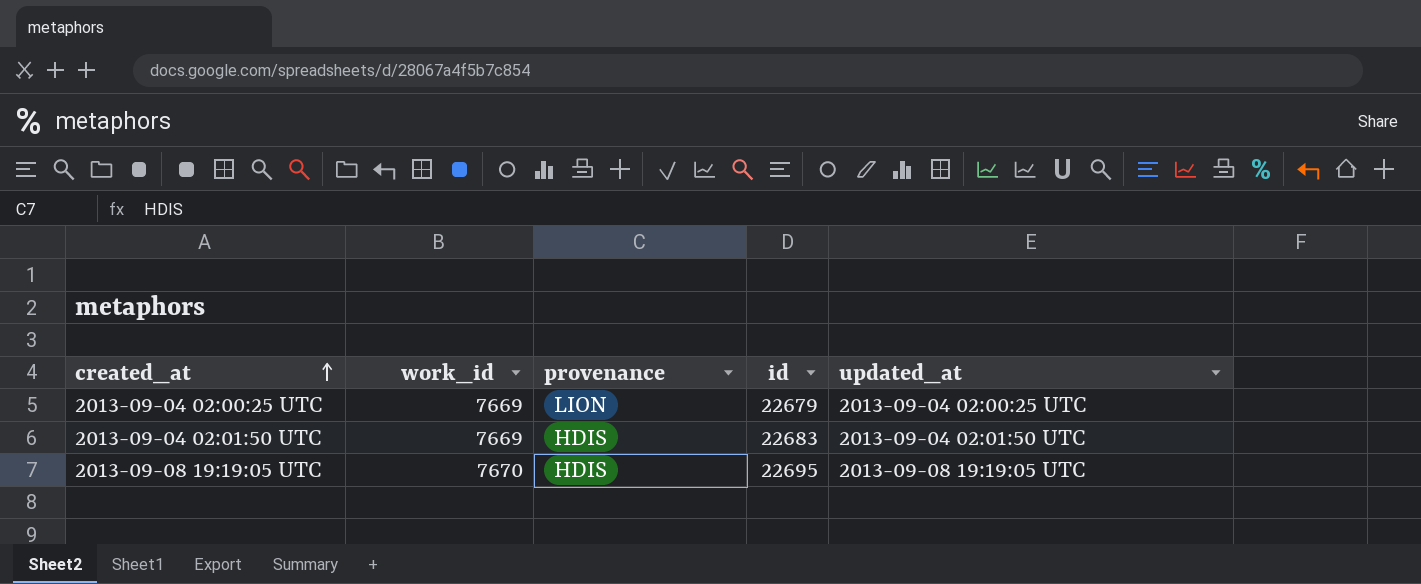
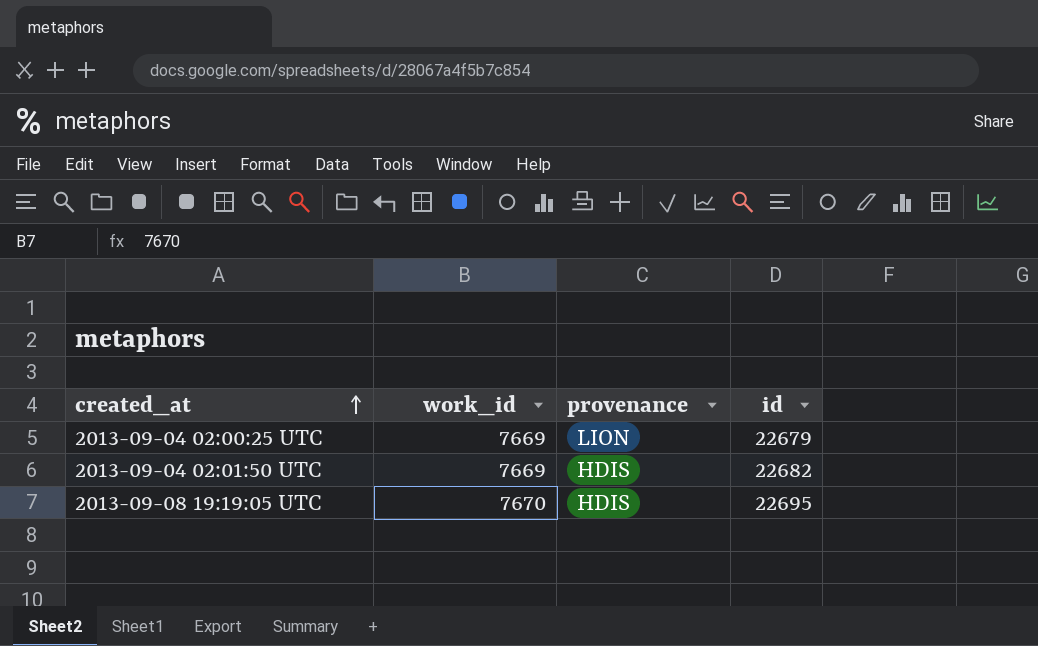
column updated_at | position: 5 -> none
2013-09-04 02:01:50 UTC | id: 22683 -> 22682

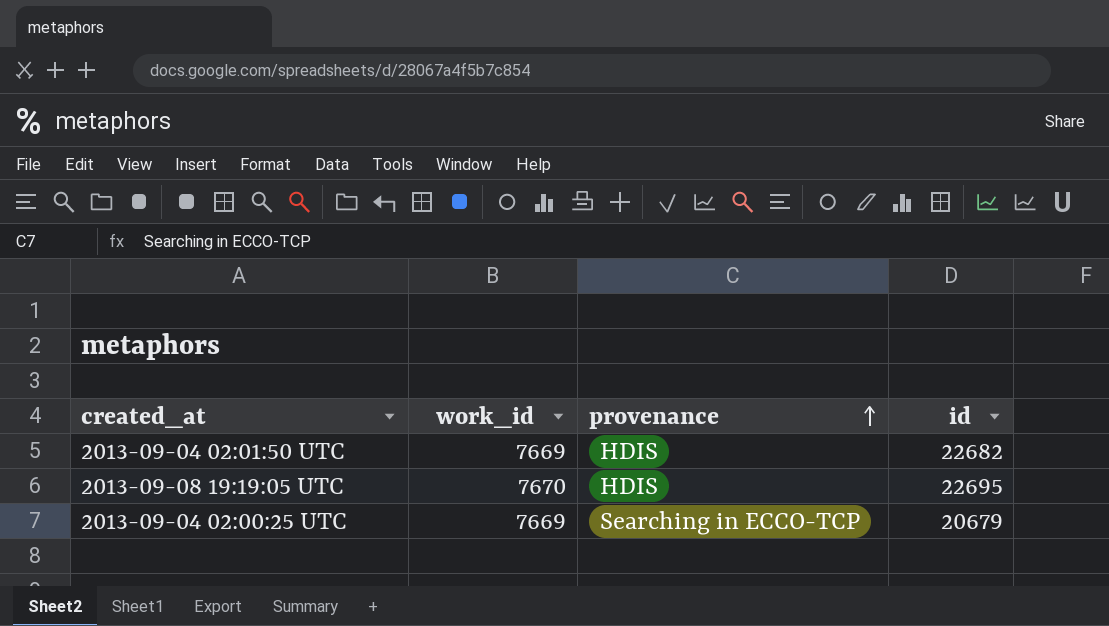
row order: created_at ascending -> provenance ascending
2013-09-04 02:00:25 UTC | provenance: LION -> Searching in ECCO-TCP
2013-09-04 02:00:25 UTC | id: 22679 -> 20679

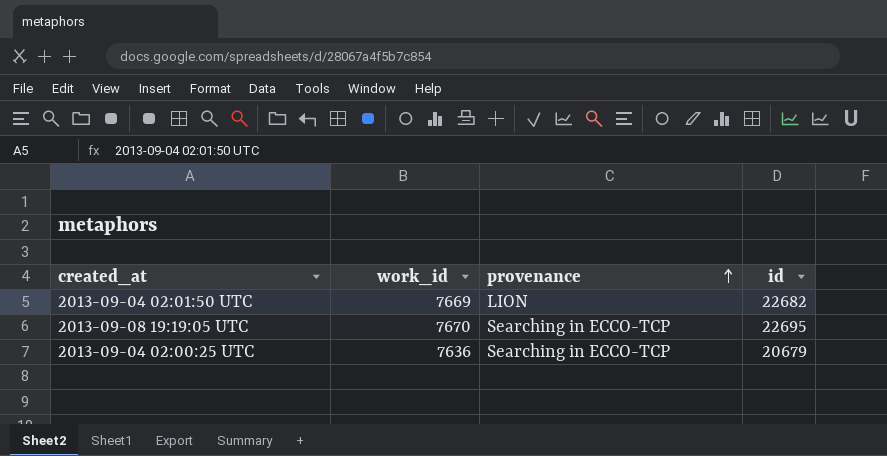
2013-09-04 02:01:50 UTC | provenance: HDIS -> LION
2013-09-08 19:19:05 UTC | provenance: HDIS -> Searching in ECCO-TCP
2013-09-04 02:00:25 UTC | work_id: 7669 -> 7636

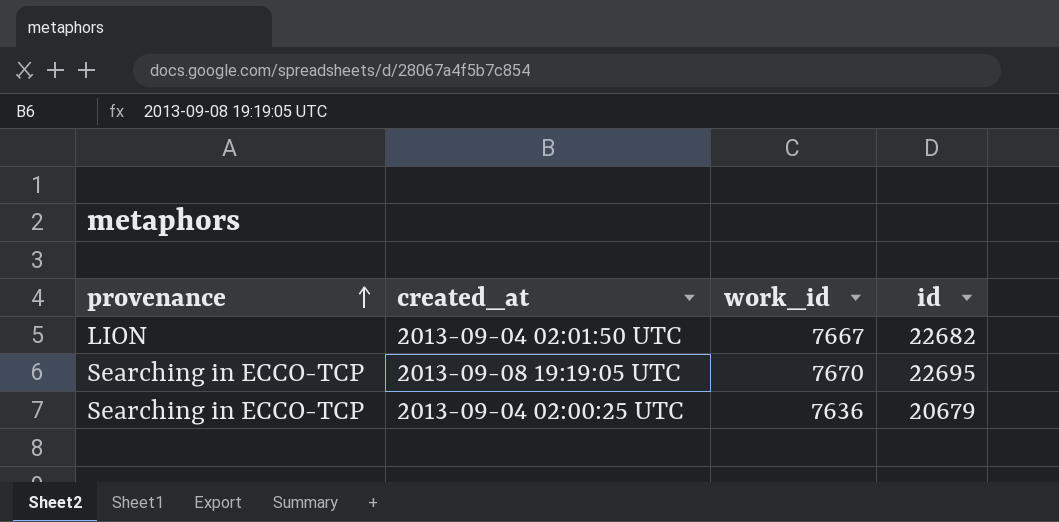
column provenance | position: 3 -> 1
2013-09-04 02:01:50 UTC | work_id: 7669 -> 7667

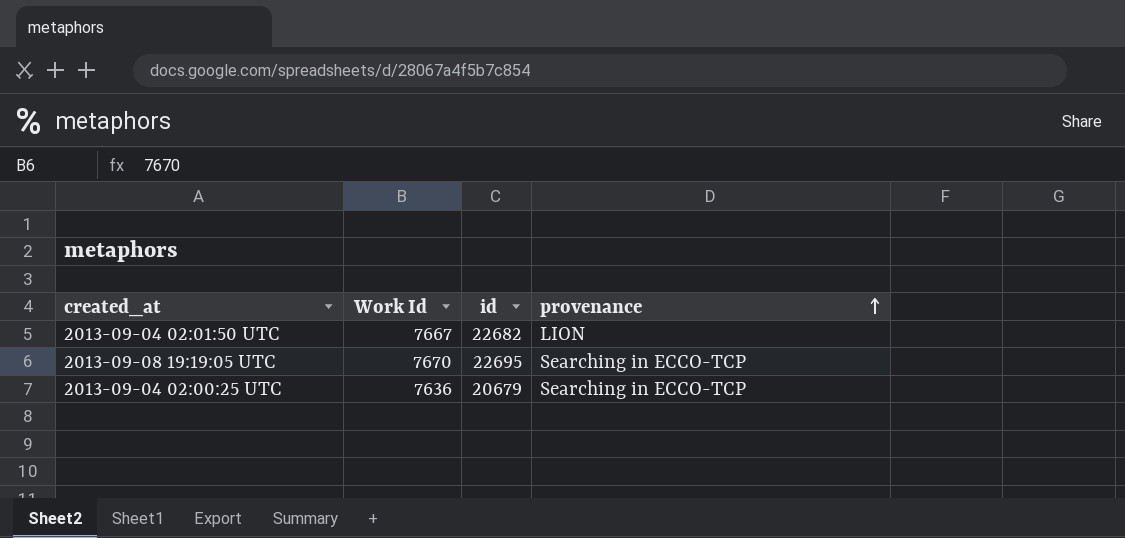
column name: work_id -> Work Id
column provenance | position: 1 -> 4

